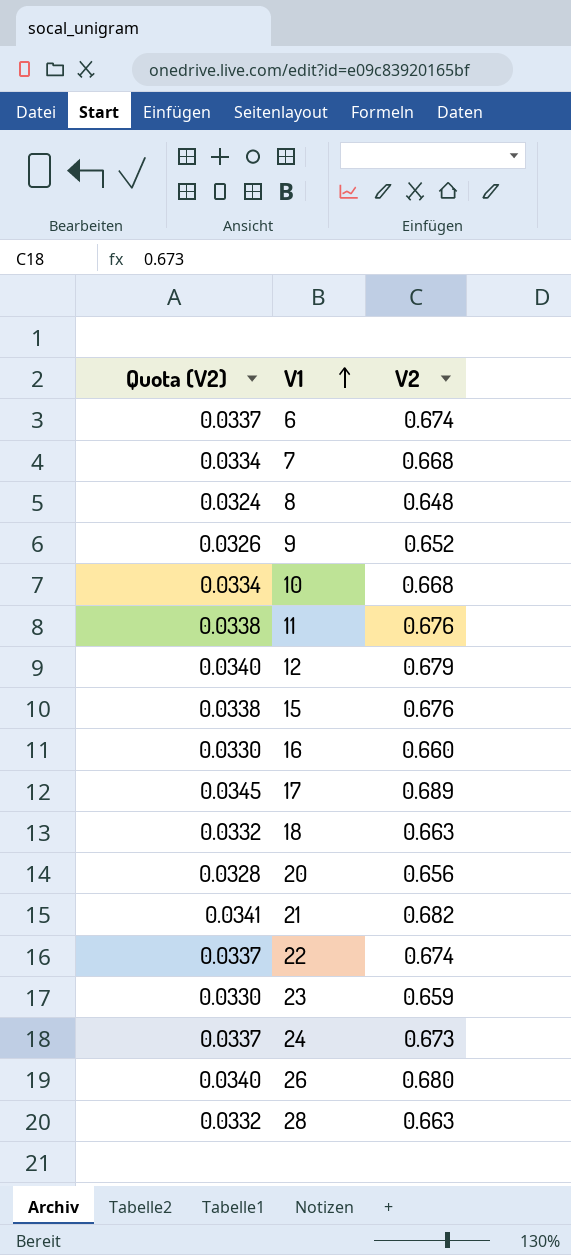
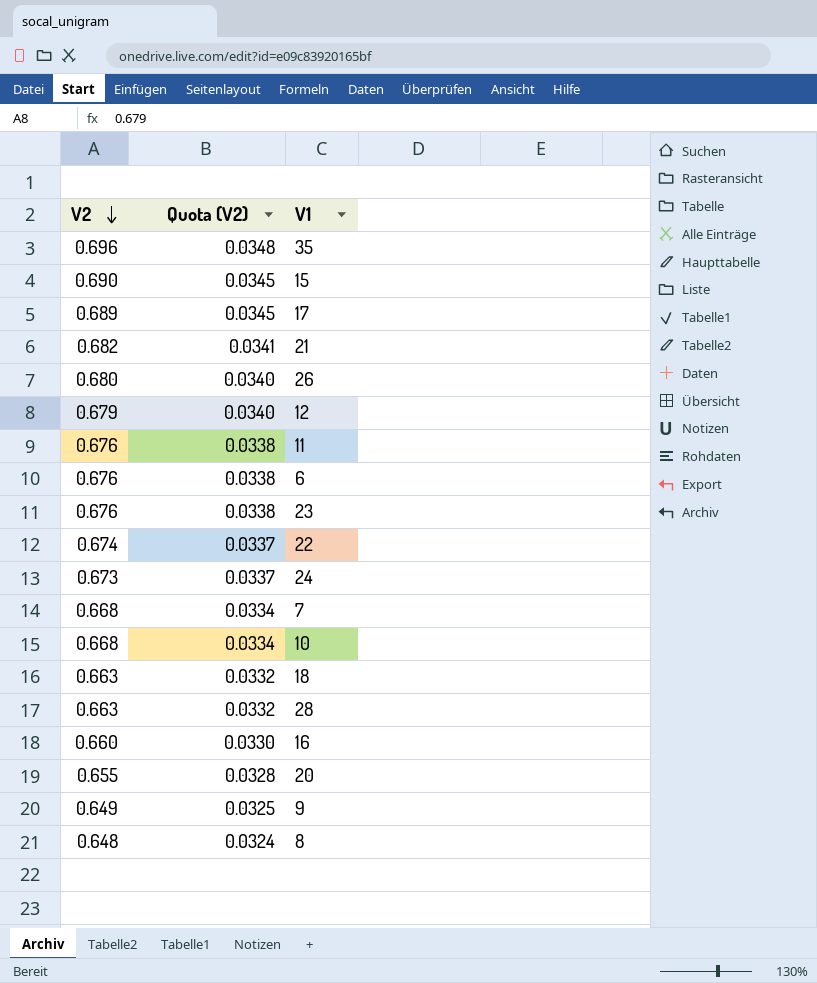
row order: V1 ascending -> V2 descending
column V2 | position: 3 -> 1
row 35: none -> 0.696 | 0.0348
15 | V2: 0.676 -> 0.690
15 | Quota (V2): 0.0338 -> 0.0345
6 | V2: 0.674 -> 0.676
6 | Quota (V2): 0.0337 -> 0.0338
23 | V2: 0.659 -> 0.676
23 | Quota (V2): 0.0330 -> 0.0338
20 | V2: 0.656 -> 0.655
9 | V2: 0.652 -> 0.649
9 | Quota (V2): 0.0326 -> 0.0325

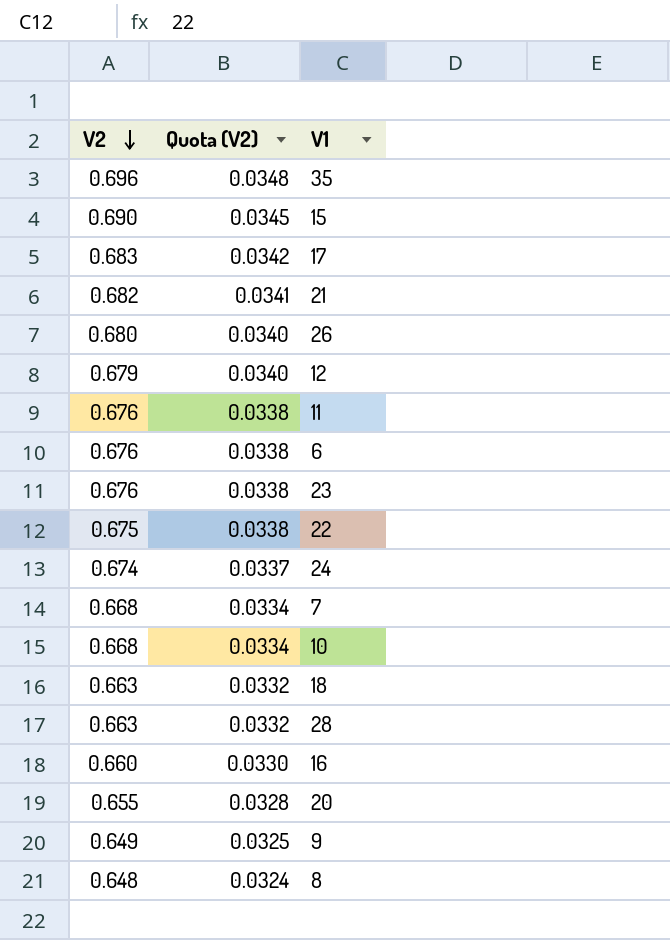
17 | V2: 0.689 -> 0.683
17 | Quota (V2): 0.0345 -> 0.0342
22 | V2: 0.674 -> 0.675
22 | Quota (V2): 0.0337 -> 0.0338
24 | V2: 0.673 -> 0.674

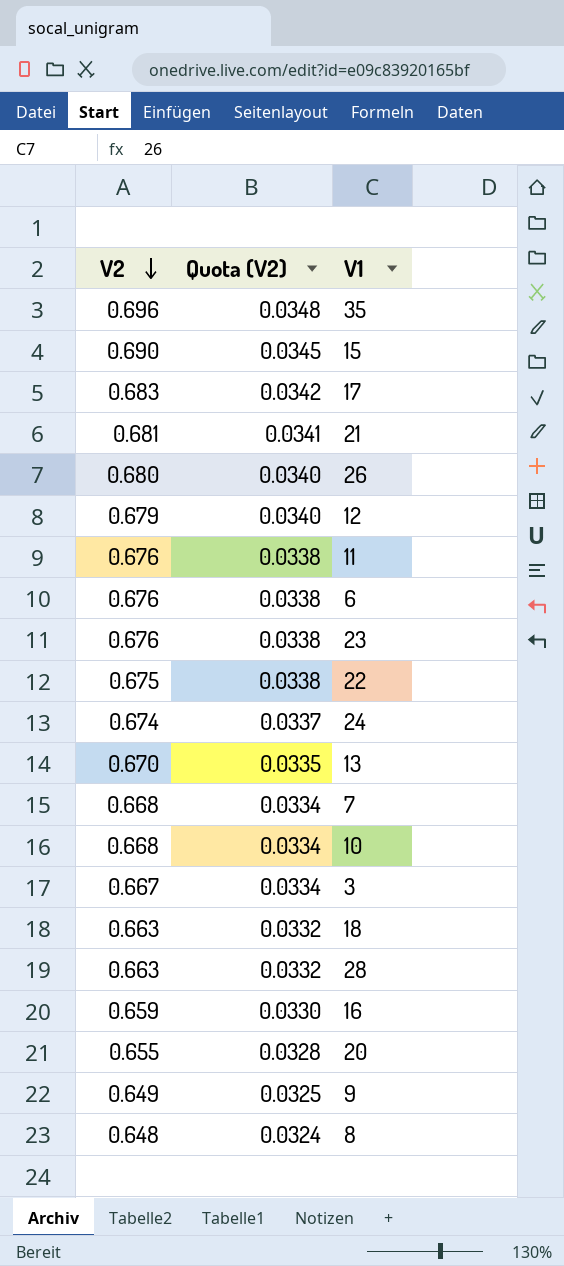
21 | V2: 0.682 -> 0.681
row 13: none -> 0.670 | 0.0335
row 3: none -> 0.667 | 0.0334
16 | V2: 0.660 -> 0.659

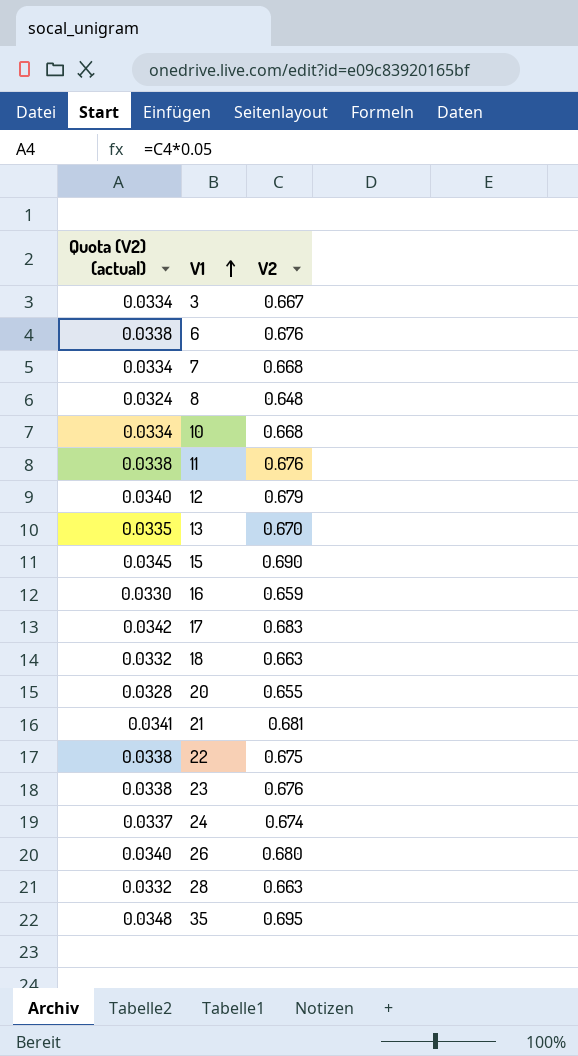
row order: V2 descending -> V1 ascending
column name: Quota (V2) -> Quota (V2) (actual)
column V2 | position: 1 -> 3
row 9: 0.649 | 0.0325 -> none
35 | V2: 0.696 -> 0.695

